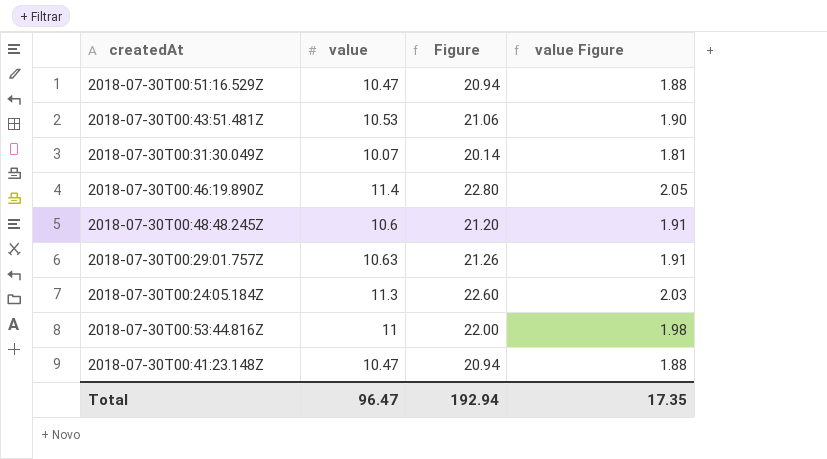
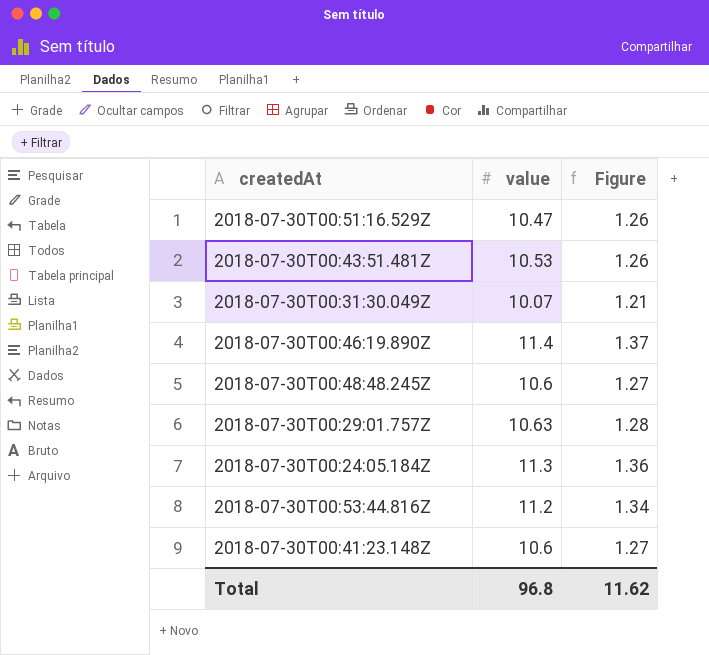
column value Figure | formula: [value] * 0.18 -> none
column Figure | formula: [value] * 2 -> [value] * 0.12
2018-07-30T00:53:44.816Z | value: 11 -> 11.2
2018-07-30T00:41:23.148Z | value: 10.47 -> 10.6
Total | value: 96.47 -> 96.8
Total | Figure: 192.94 -> 11.62

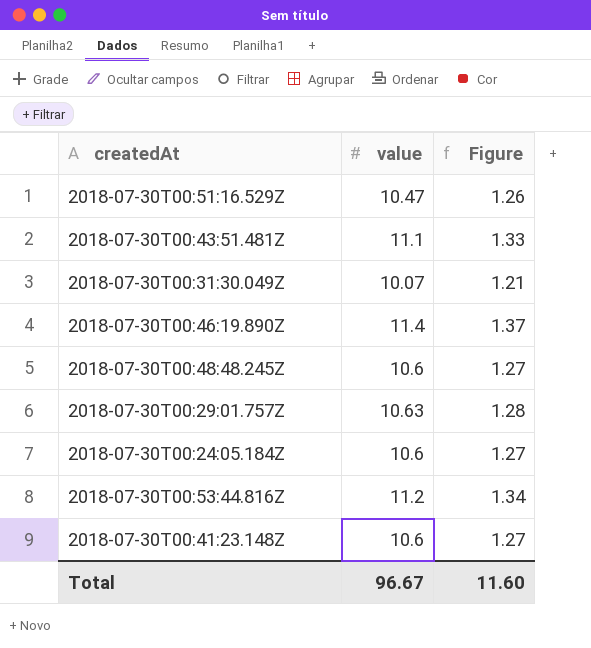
2018-07-30T00:43:51.481Z | value: 10.53 -> 11.1
2018-07-30T00:43:51.481Z | Figure: 1.26 -> 1.33
2018-07-30T00:24:05.184Z | value: 11.3 -> 10.6
2018-07-30T00:24:05.184Z | Figure: 1.36 -> 1.27
Total | value: 96.8 -> 96.67
Total | Figure: 11.62 -> 11.60

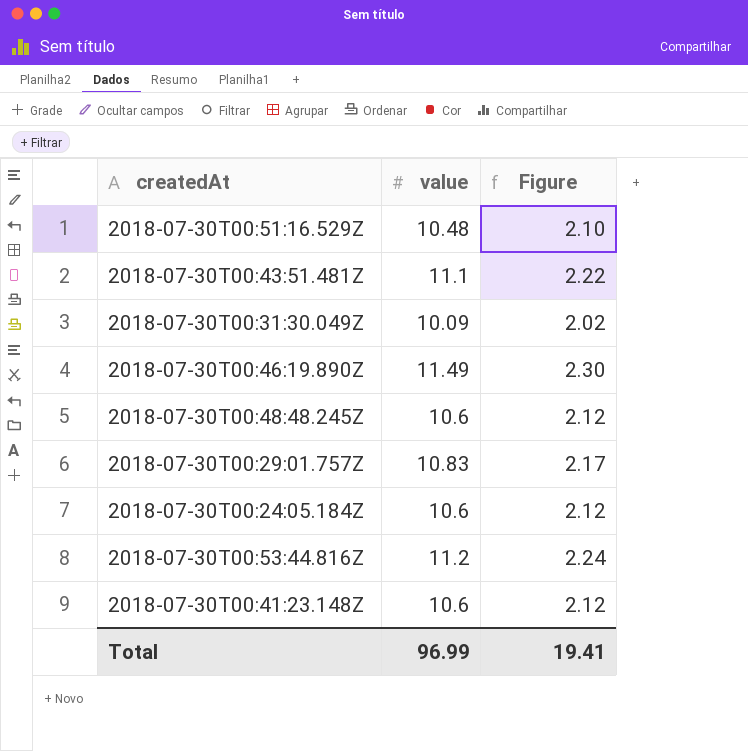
column Figure | formula: [value] * 0.12 -> [value] * 0.2
2018-07-30T00:51:16.529Z | value: 10.47 -> 10.48
2018-07-30T00:31:30.049Z | value: 10.07 -> 10.09
2018-07-30T00:46:19.890Z | value: 11.4 -> 11.49
2018-07-30T00:29:01.757Z | value: 10.63 -> 10.83
Total | value: 96.67 -> 96.99
Total | Figure: 11.60 -> 19.41

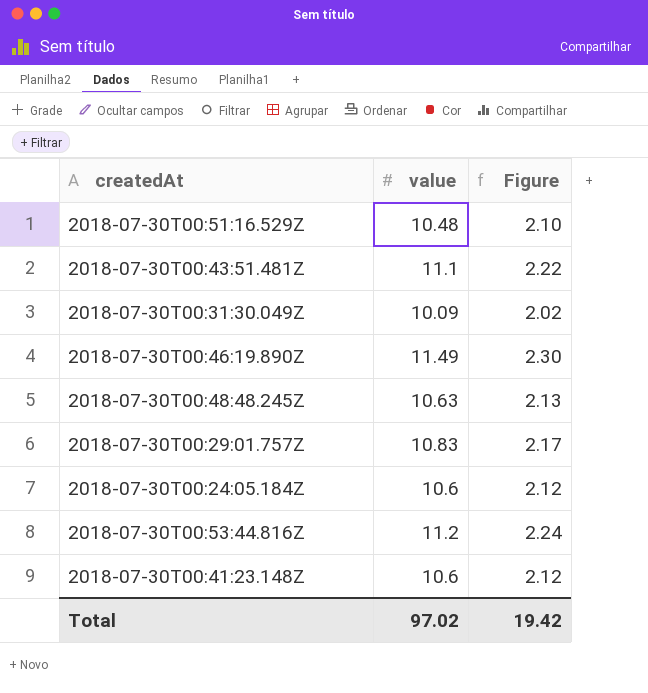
2018-07-30T00:48:48.245Z | value: 10.6 -> 10.63
2018-07-30T00:48:48.245Z | Figure: 2.12 -> 2.13
Total | value: 96.99 -> 97.02
Total | Figure: 19.41 -> 19.42

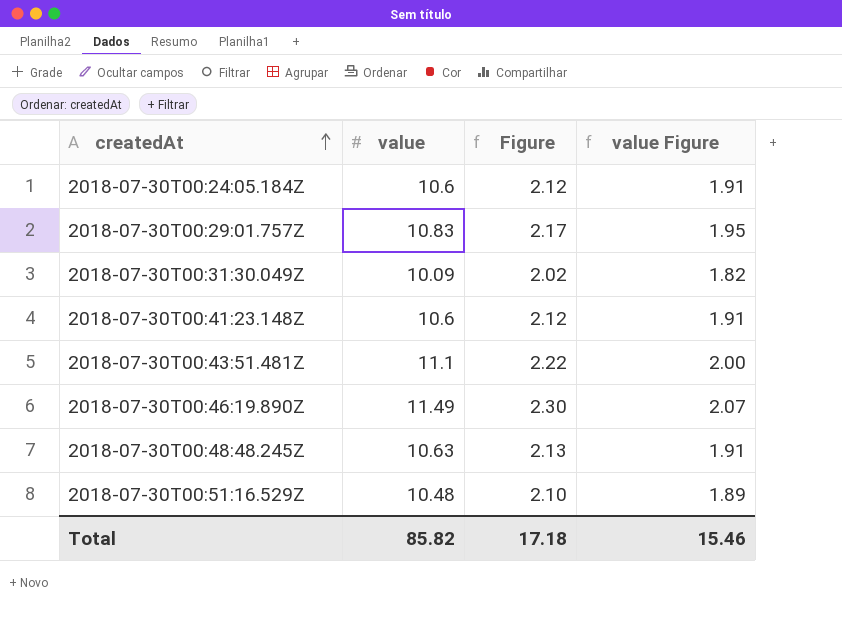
row order: none -> createdAt ascending
column value Figure | formula: none -> [value] * 0.18
row 2018-07-30T00:53:44.816Z: 11.2 | 2.24 -> none
Total | value: 97.02 -> 85.82
Total | Figure: 19.42 -> 17.18

